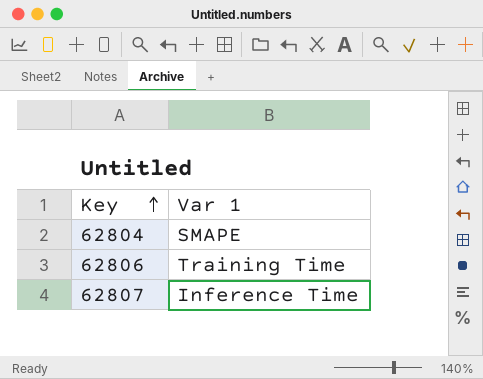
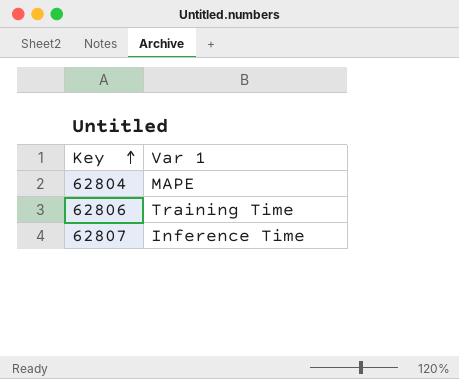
62804 | Var 1: SMAPE -> MAPE

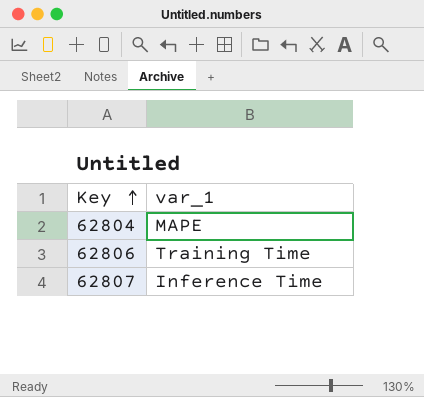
column name: Var 1 -> var_1

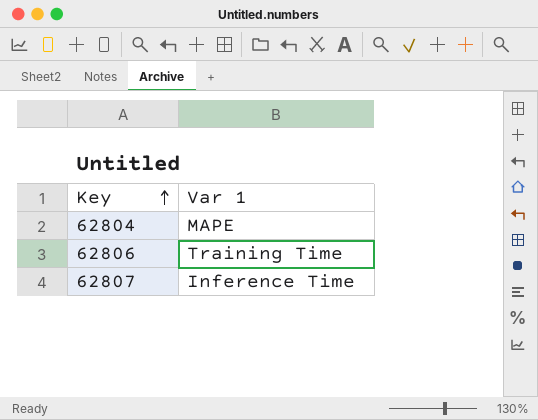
column name: var_1 -> Var 1

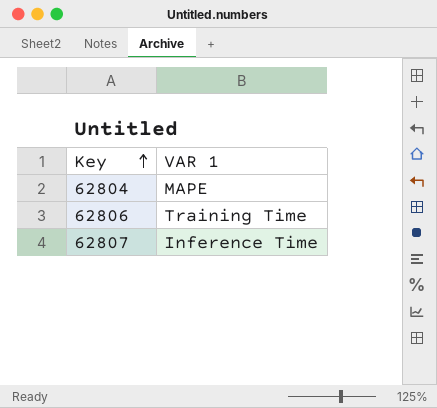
column name: Var 1 -> VAR 1

